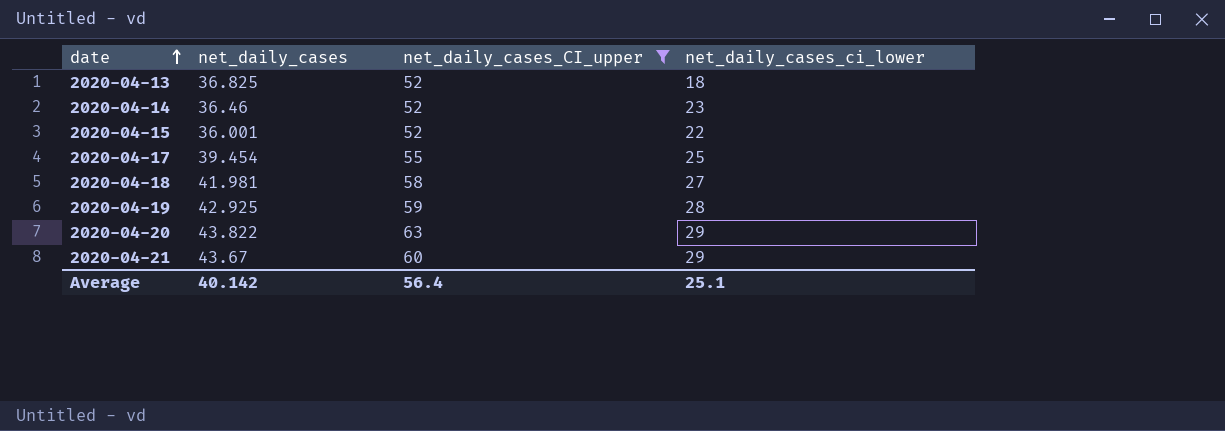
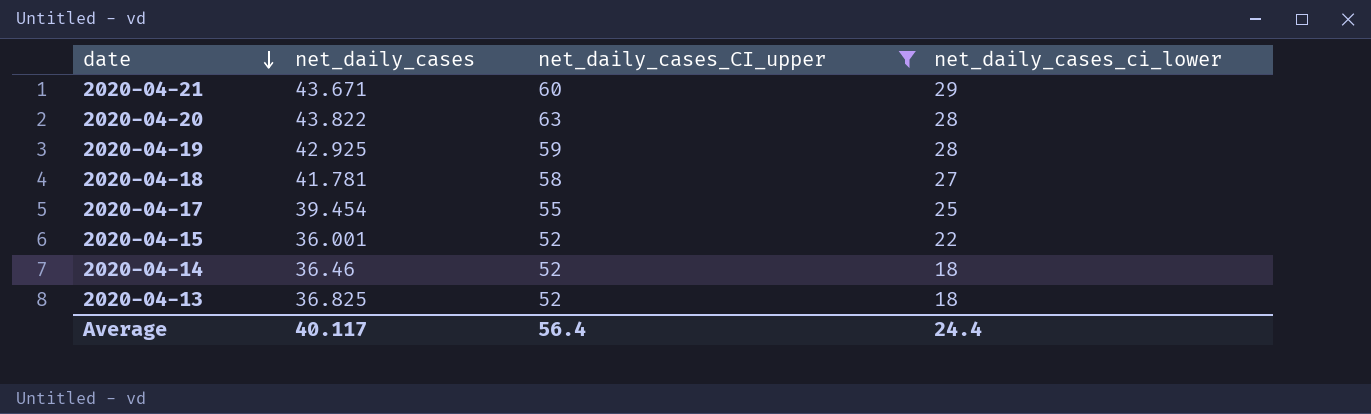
row order: date ascending -> date descending
2020-04-21 | net_daily_cases: 43.67 -> 43.671
2020-04-20 | net_daily_cases_ci_lower: 29 -> 28
2020-04-18 | net_daily_cases: 41.981 -> 41.781
2020-04-14 | net_daily_cases_ci_lower: 23 -> 18
Average | net_daily_cases: 40.142 -> 40.117
Average | net_daily_cases_ci_lower: 25.1 -> 24.4

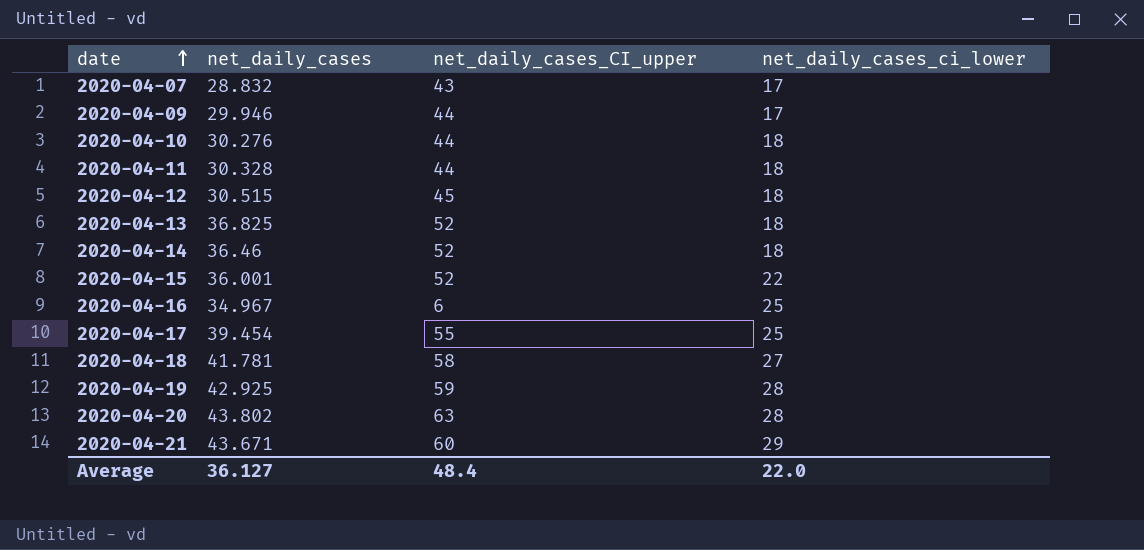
filter: net_daily_cases_CI_upper >= 52 -> none
row order: date descending -> date ascending
2020-04-20 | net_daily_cases: 43.822 -> 43.802
Average | net_daily_cases: 40.117 -> 36.127
Average | net_daily_cases_CI_upper: 56.4 -> 48.4
Average | net_daily_cases_ci_lower: 24.4 -> 22.0

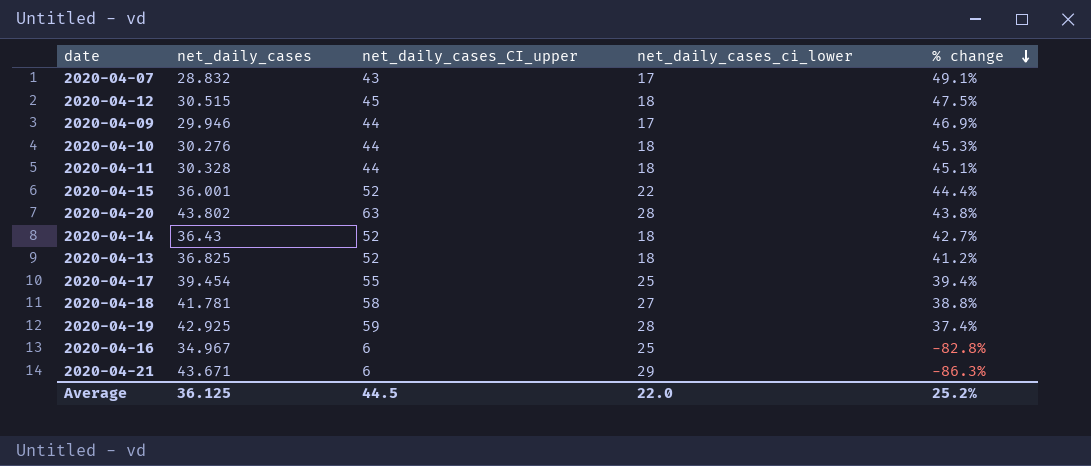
row order: date ascending -> % change descending
column % change | formula: none -> ([net_daily_cases_CI_upper] - [net_daily_cases]) / [net_daily_cases]
2020-04-14 | net_daily_cases: 36.46 -> 36.43
2020-04-21 | net_daily_cases_CI_upper: 60 -> 6
Average | net_daily_cases: 36.127 -> 36.125
Average | net_daily_cases_CI_upper: 48.4 -> 44.5

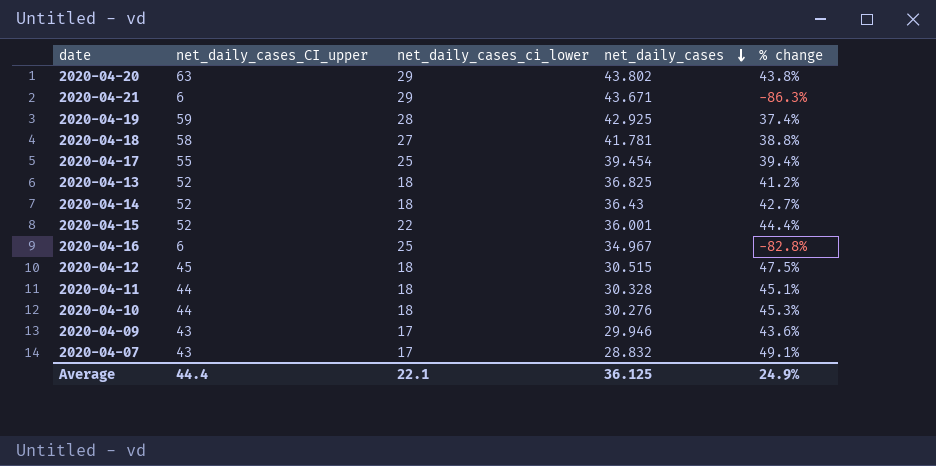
row order: % change descending -> net_daily_cases descending
column net_daily_cases | position: 2 -> 4
2020-04-20 | net_daily_cases_ci_lower: 28 -> 29
2020-04-09 | net_daily_cases_CI_upper: 44 -> 43
2020-04-09 | % change: 46.9% -> 43.6%
Average | net_daily_cases_CI_upper: 44.5 -> 44.4
Average | net_daily_cases_ci_lower: 22.0 -> 22.1
Average | % change: 25.2% -> 24.9%

